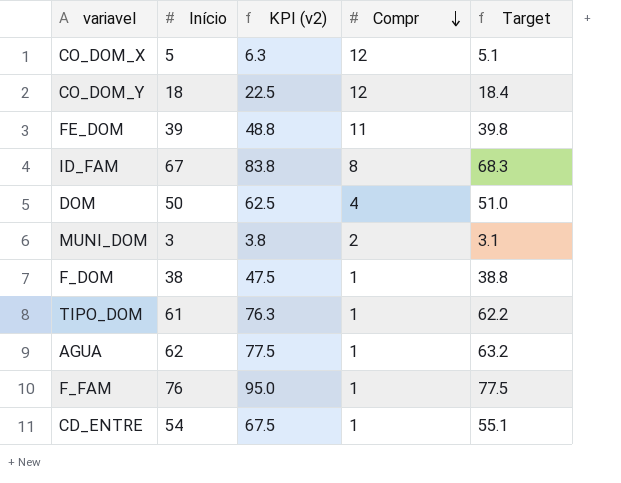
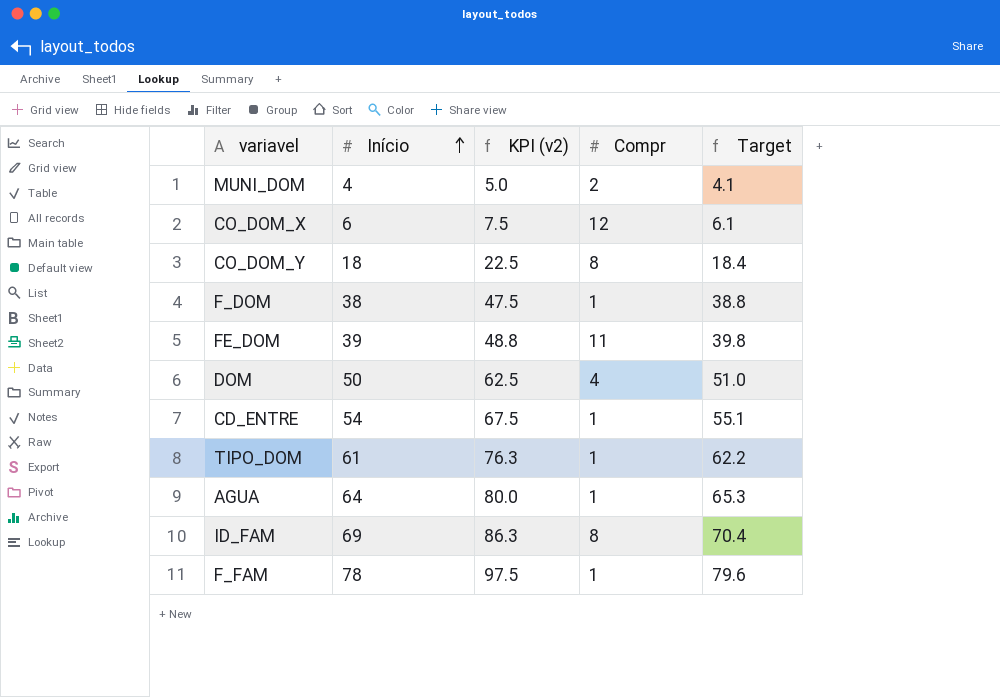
row order: Compr descending -> Início ascending
MUNI_DOM | Início: 3 -> 4
MUNI_DOM | KPI (v2): 3.8 -> 5.0
MUNI_DOM | Target: 3.1 -> 4.1
CO_DOM_X | Início: 5 -> 6
CO_DOM_X | KPI (v2): 6.3 -> 7.5
CO_DOM_X | Target: 5.1 -> 6.1
CO_DOM_Y | Compr: 12 -> 8
AGUA | Início: 62 -> 64
AGUA | KPI (v2): 77.5 -> 80.0
AGUA | Target: 63.2 -> 65.3
ID_FAM | Início: 67 -> 69
ID_FAM | KPI (v2): 83.8 -> 86.3
ID_FAM | Target: 68.3 -> 70.4
F_FAM | Início: 76 -> 78
F_FAM | KPI (v2): 95.0 -> 97.5
F_FAM | Target: 77.5 -> 79.6

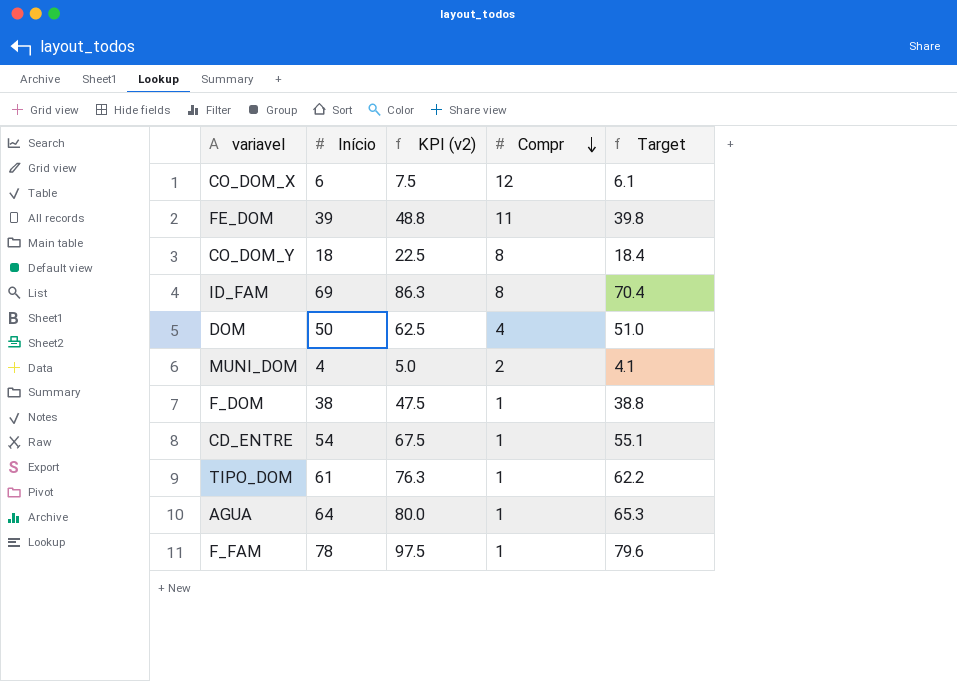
row order: Início ascending -> Compr descending

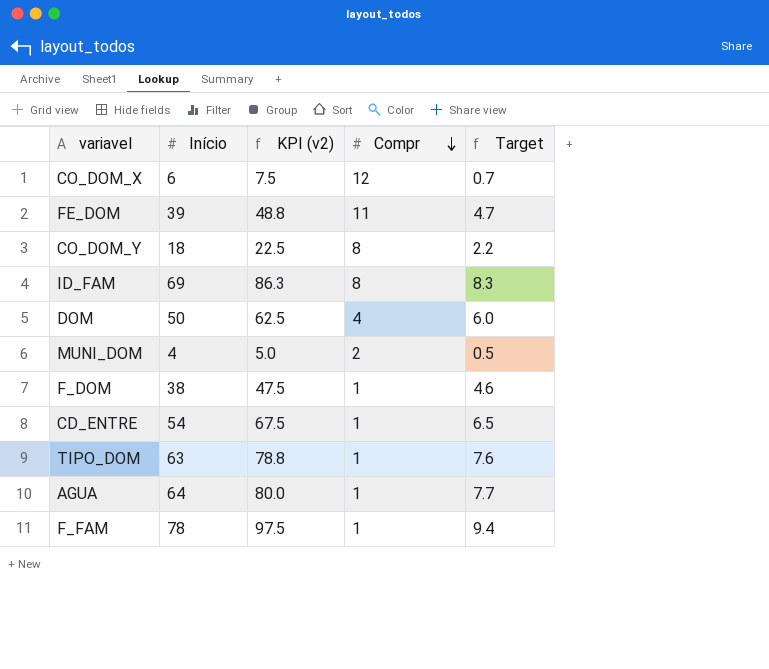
column Target | formula: [Início] * 1.02 -> [Início] * 0.12
TIPO_DOM | Início: 61 -> 63
TIPO_DOM | KPI (v2): 76.3 -> 78.8

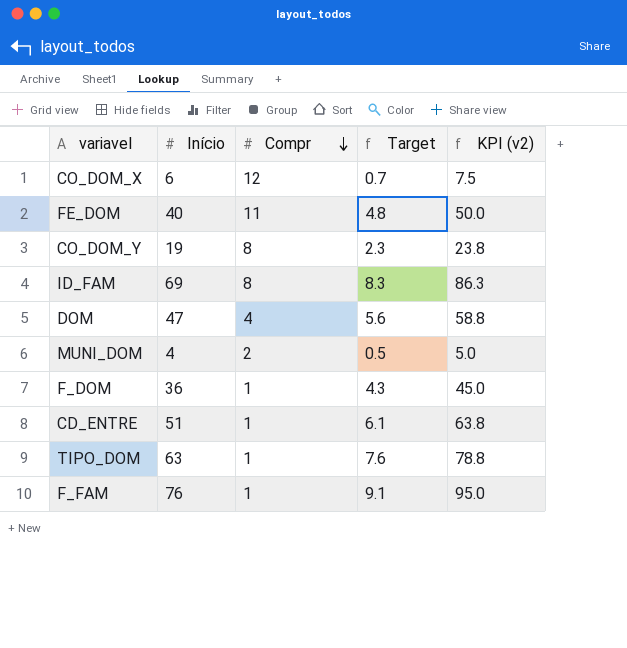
column KPI (v2) | position: 3 -> 5
row AGUA: 64 | 80.0 | 1 | 7.7 -> none
FE_DOM | Início: 39 -> 40
FE_DOM | Target: 4.7 -> 4.8
FE_DOM | KPI (v2): 48.8 -> 50.0
CO_DOM_Y | Início: 18 -> 19
CO_DOM_Y | Target: 2.2 -> 2.3
CO_DOM_Y | KPI (v2): 22.5 -> 23.8
DOM | Início: 50 -> 47
DOM | Target: 6.0 -> 5.6
DOM | KPI (v2): 62.5 -> 58.8
F_DOM | Início: 38 -> 36
F_DOM | Target: 4.6 -> 4.3
F_DOM | KPI (v2): 47.5 -> 45.0
CD_ENTRE | Início: 54 -> 51
CD_ENTRE | Target: 6.5 -> 6.1
CD_ENTRE | KPI (v2): 67.5 -> 63.8
F_FAM | Início: 78 -> 76
F_FAM | Target: 9.4 -> 9.1
F_FAM | KPI (v2): 97.5 -> 95.0

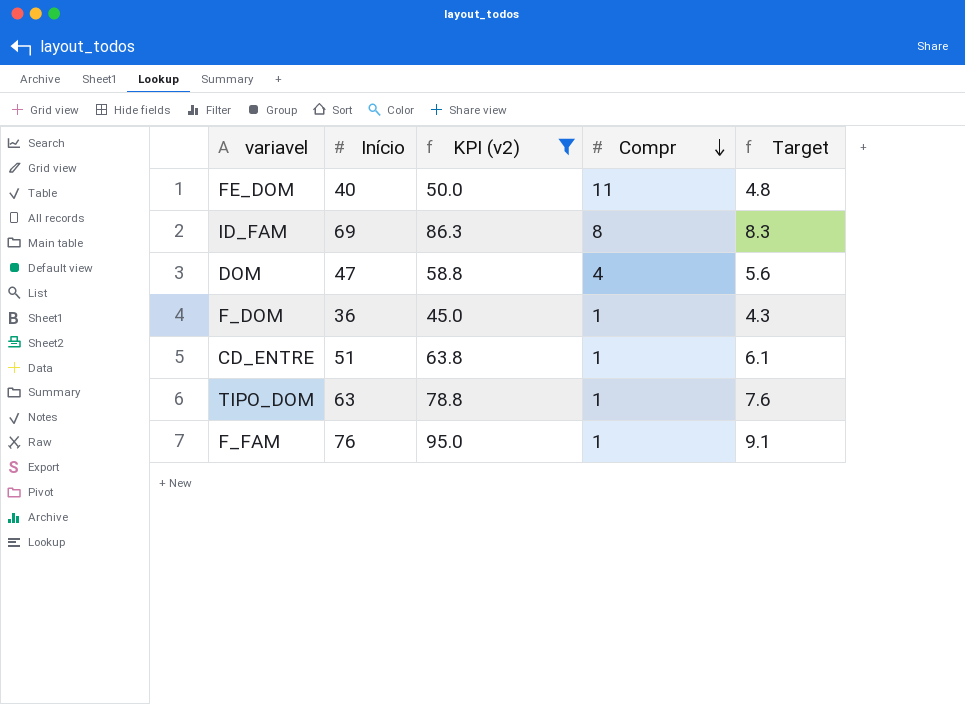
filter: none -> KPI (v2) >= 45.0
column KPI (v2) | position: 5 -> 3

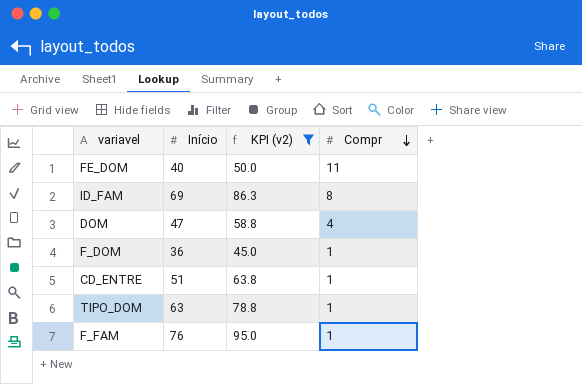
column Target | formula: [Início] * 0.12 -> none

